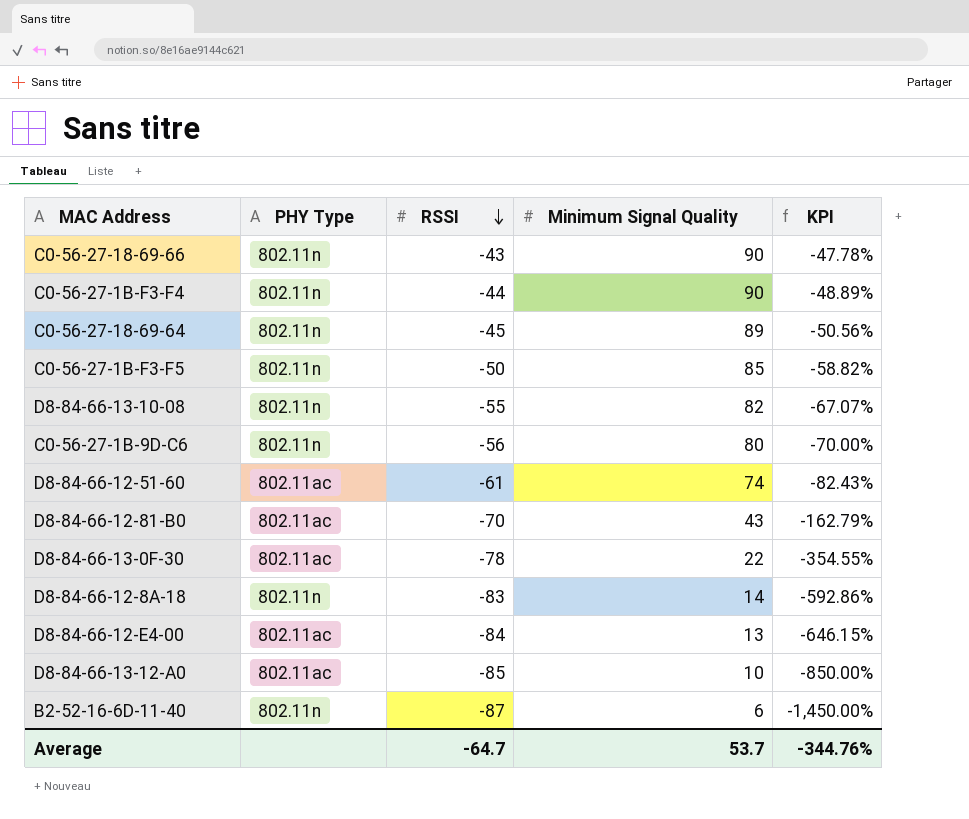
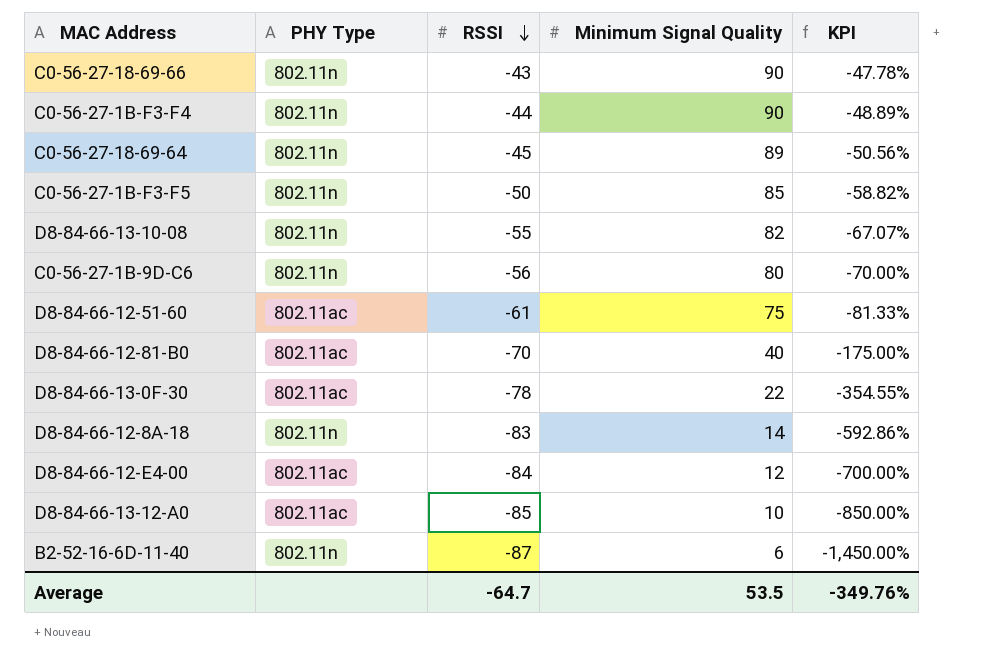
D8-84-66-12-51-60 | Minimum Signal Quality: 74 -> 75
D8-84-66-12-51-60 | KPI: -82.43% -> -81.33%
D8-84-66-12-81-B0 | Minimum Signal Quality: 43 -> 40
D8-84-66-12-81-B0 | KPI: -162.79% -> -175.00%
D8-84-66-12-E4-00 | Minimum Signal Quality: 13 -> 12
D8-84-66-12-E4-00 | KPI: -646.15% -> -700.00%
Average | Minimum Signal Quality: 53.7 -> 53.5
Average | KPI: -344.76% -> -349.76%

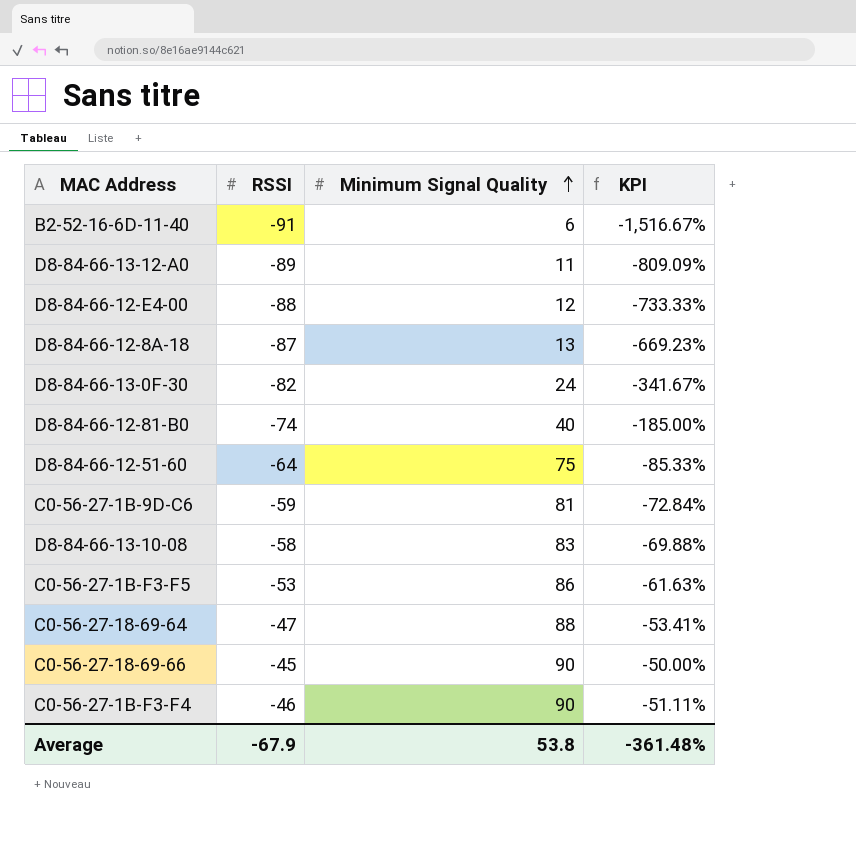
row order: RSSI descending -> Minimum Signal Quality ascending
column PHY Type | position: 2 -> none
B2-52-16-6D-11-40 | RSSI: -87 -> -91
B2-52-16-6D-11-40 | KPI: -1,450.00% -> -1,516.67%
D8-84-66-13-12-A0 | RSSI: -85 -> -89
D8-84-66-13-12-A0 | Minimum Signal Quality: 10 -> 11
D8-84-66-13-12-A0 | KPI: -850.00% -> -809.09%
D8-84-66-12-E4-00 | RSSI: -84 -> -88
D8-84-66-12-E4-00 | KPI: -700.00% -> -733.33%
D8-84-66-12-8A-18 | RSSI: -83 -> -87
D8-84-66-12-8A-18 | Minimum Signal Quality: 14 -> 13
D8-84-66-12-8A-18 | KPI: -592.86% -> -669.23%
D8-84-66-13-0F-30 | RSSI: -78 -> -82
D8-84-66-13-0F-30 | Minimum Signal Quality: 22 -> 24
D8-84-66-13-0F-30 | KPI: -354.55% -> -341.67%
D8-84-66-12-81-B0 | RSSI: -70 -> -74
D8-84-66-12-81-B0 | KPI: -175.00% -> -185.00%
D8-84-66-12-51-60 | RSSI: -61 -> -64
D8-84-66-12-51-60 | KPI: -81.33% -> -85.33%
C0-56-27-1B-9D-C6 | RSSI: -56 -> -59
C0-56-27-1B-9D-C6 | Minimum Signal Quality: 80 -> 81
C0-56-27-1B-9D-C6 | KPI: -70.00% -> -72.84%
D8-84-66-13-10-08 | RSSI: -55 -> -58
D8-84-66-13-10-08 | Minimum Signal Quality: 82 -> 83
D8-84-66-13-10-08 | KPI: -67.07% -> -69.88%
C0-56-27-1B-F3-F5 | RSSI: -50 -> -53
C0-56-27-1B-F3-F5 | Minimum Signal Quality: 85 -> 86
C0-56-27-1B-F3-F5 | KPI: -58.82% -> -61.63%
C0-56-27-18-69-64 | RSSI: -45 -> -47
C0-56-27-18-69-64 | Minimum Signal Quality: 89 -> 88
C0-56-27-18-69-64 | KPI: -50.56% -> -53.41%
C0-56-27-18-69-66 | RSSI: -43 -> -45
C0-56-27-18-69-66 | KPI: -47.78% -> -50.00%
C0-56-27-1B-F3-F4 | RSSI: -44 -> -46
C0-56-27-1B-F3-F4 | KPI: -48.89% -> -51.11%
Average | RSSI: -64.7 -> -67.9
Average | Minimum Signal Quality: 53.5 -> 53.8
Average | KPI: -349.76% -> -361.48%

